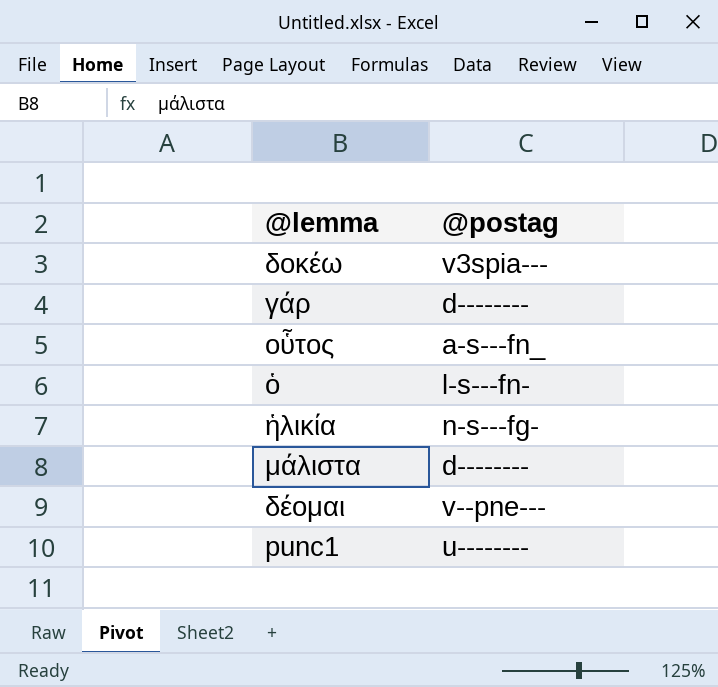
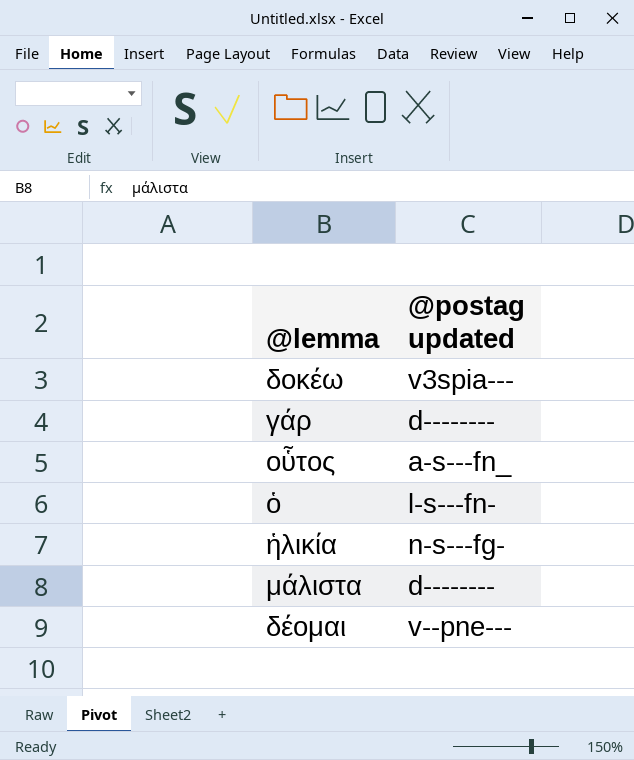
column name: @postag -> @postag updated
row punc1: u-------- -> none

